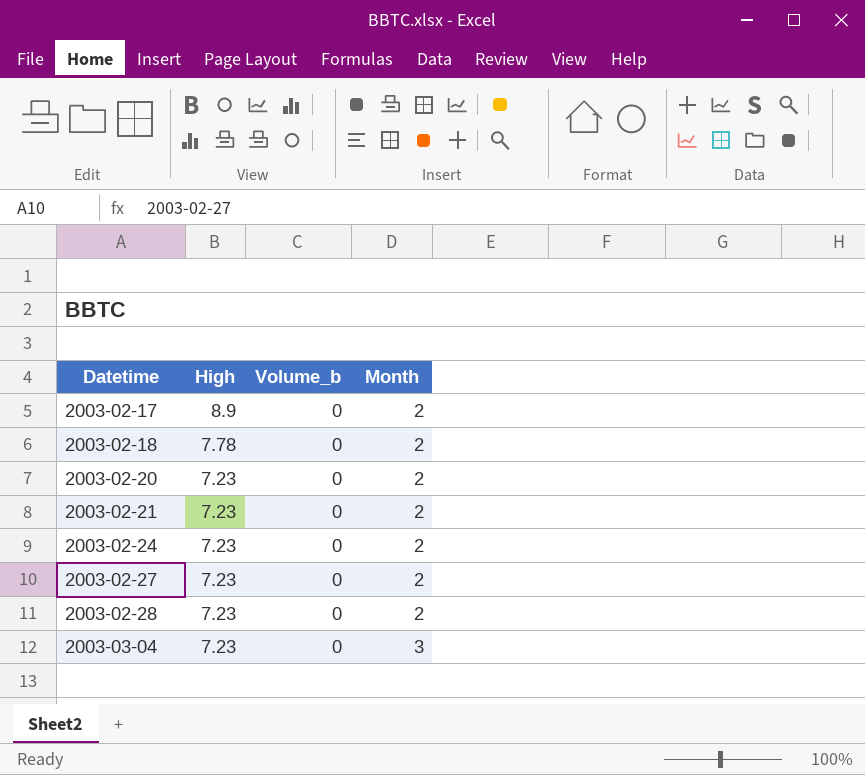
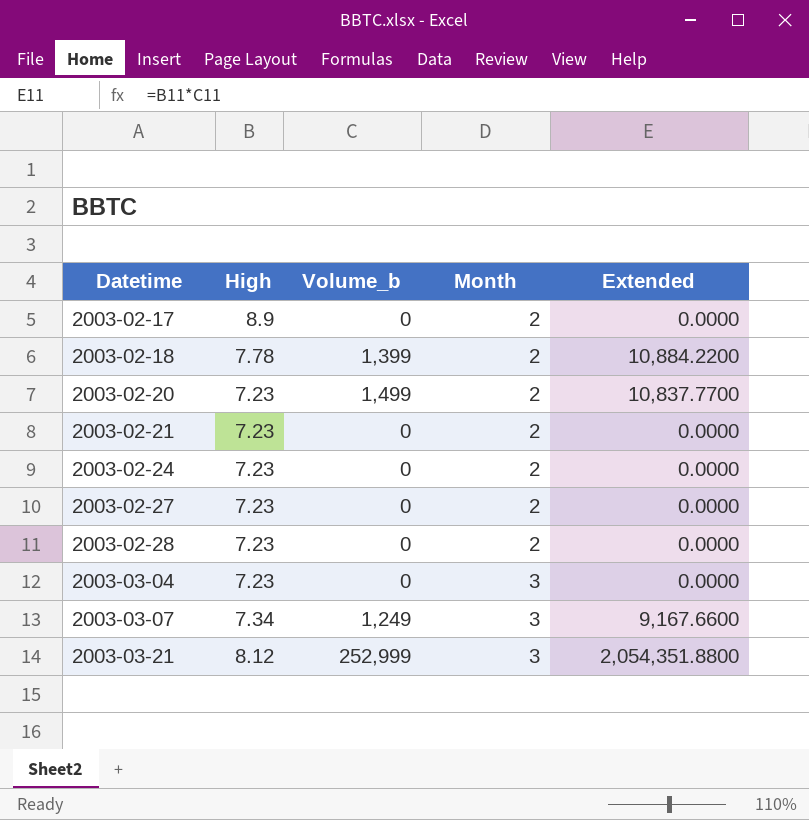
column Extended | formula: none -> [High] * [Volume_b]
2003-02-18 | Volume_b: 0 -> 1,399
2003-02-20 | Volume_b: 0 -> 1,499
row 2003-03-07: none -> 7.34 | 1,249 | 3 | 9,167.6600
row 2003-03-21: none -> 8.12 | 252,999 | 3 | 2,054,351.8800

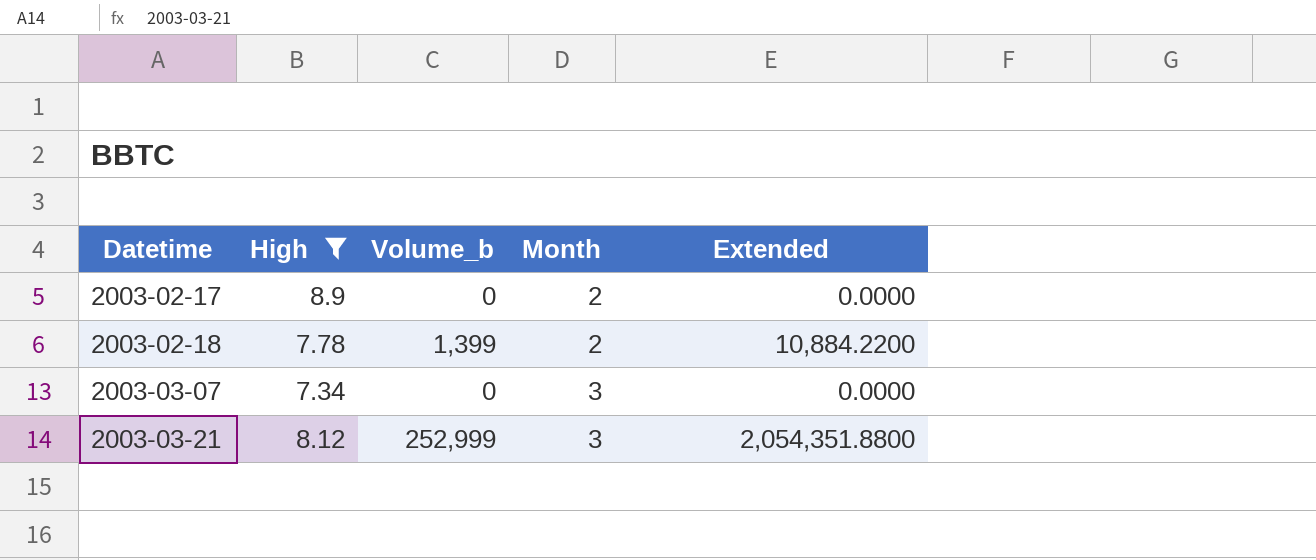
filter: none -> High != 7.23
2003-03-07 | Volume_b: 1,249 -> 0
2003-03-07 | Extended: 9,167.6600 -> 0.0000

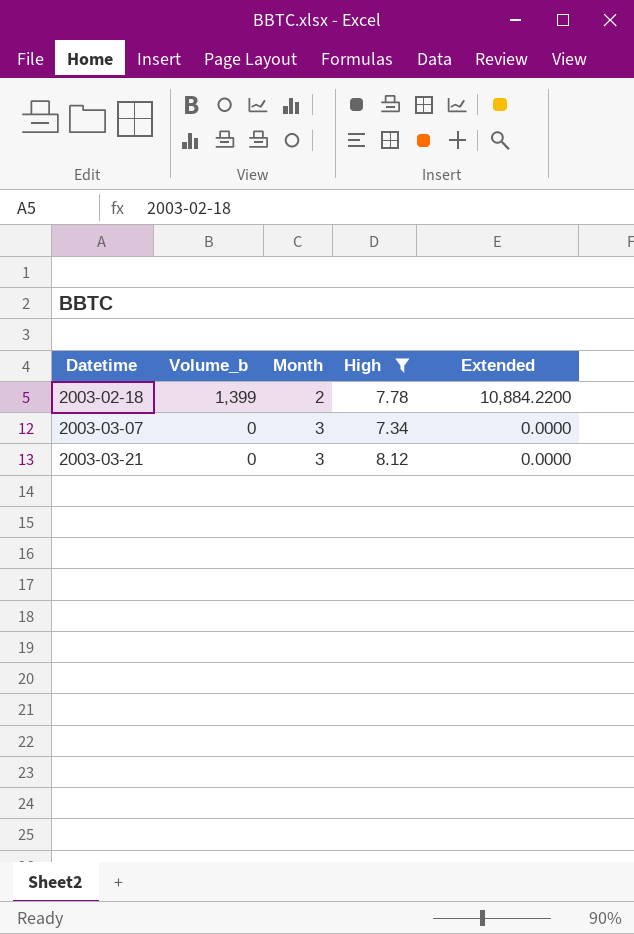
column High | position: 2 -> 4
row 2003-02-17: 8.9 | 0 | 2 | 0.0000 -> none
2003-03-21 | Volume_b: 252,999 -> 0
2003-03-21 | Extended: 2,054,351.8800 -> 0.0000

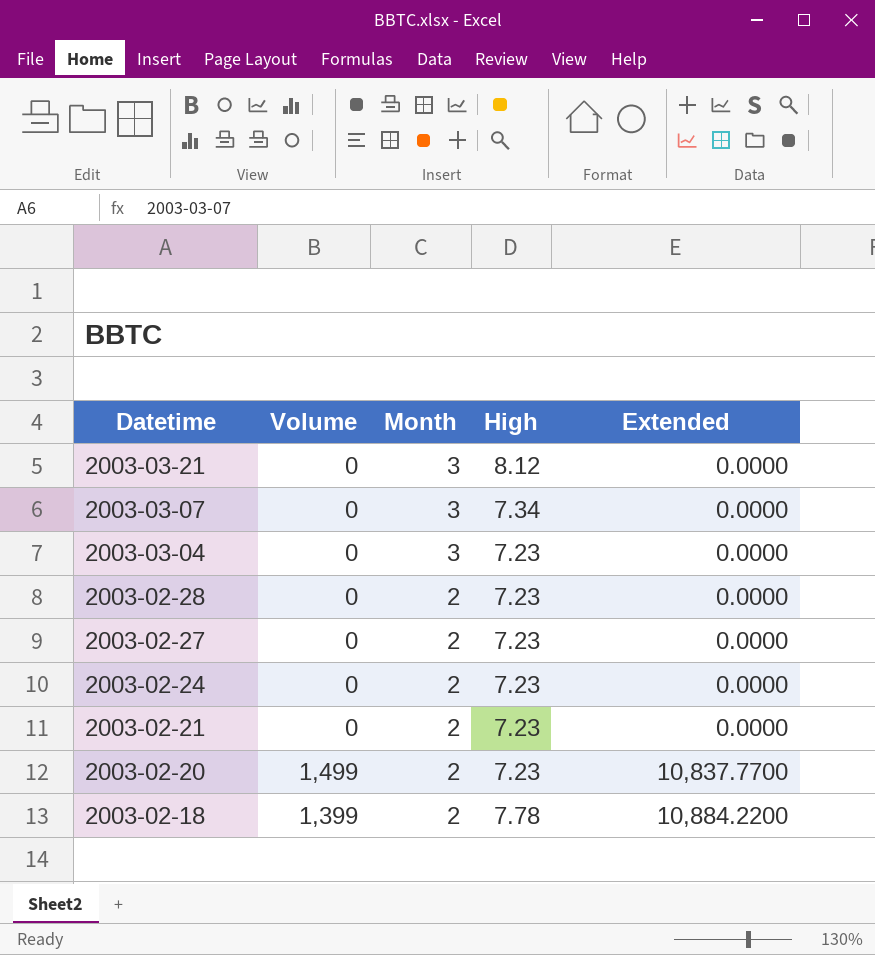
filter: High != 7.23 -> none
row order: Datetime ascending -> Datetime descending
column name: Volume_b -> Volume

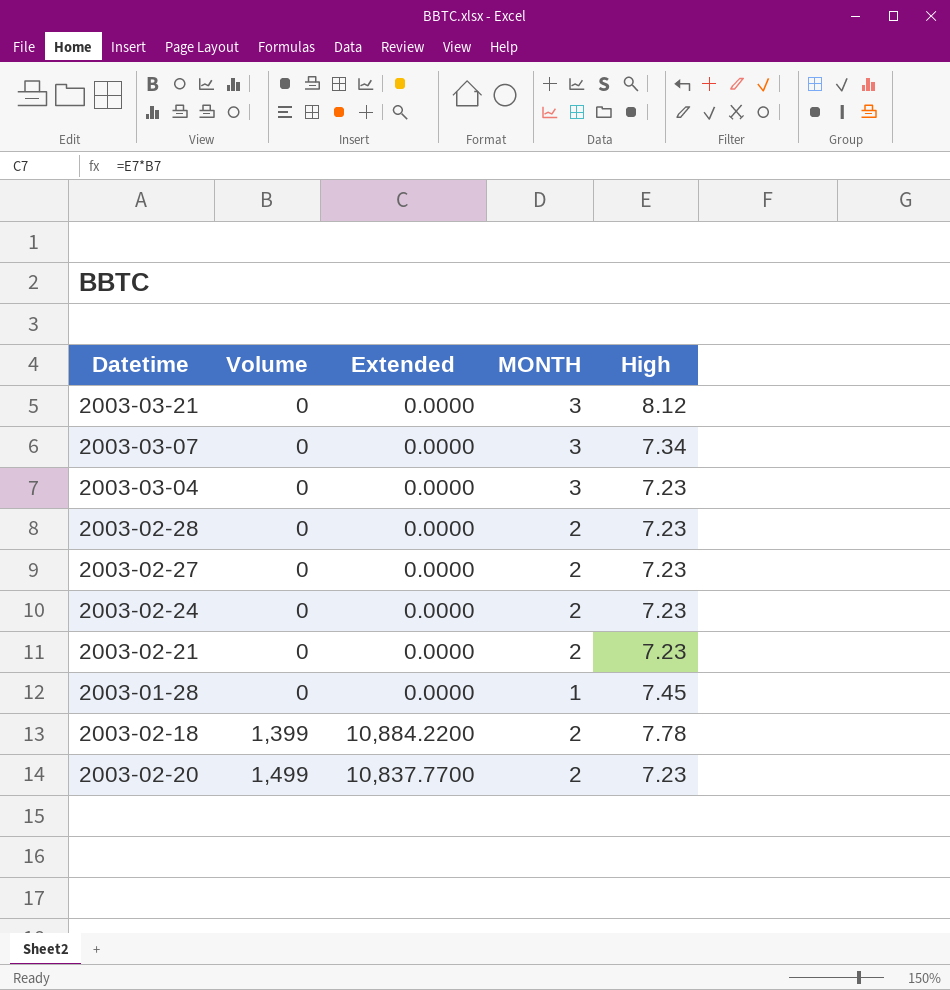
row order: Datetime descending -> Volume ascending
column Extended | position: 5 -> 3
column name: Month -> MONTH
row 2003-01-28: none -> 0 | 0.0000 | 1 | 7.45

